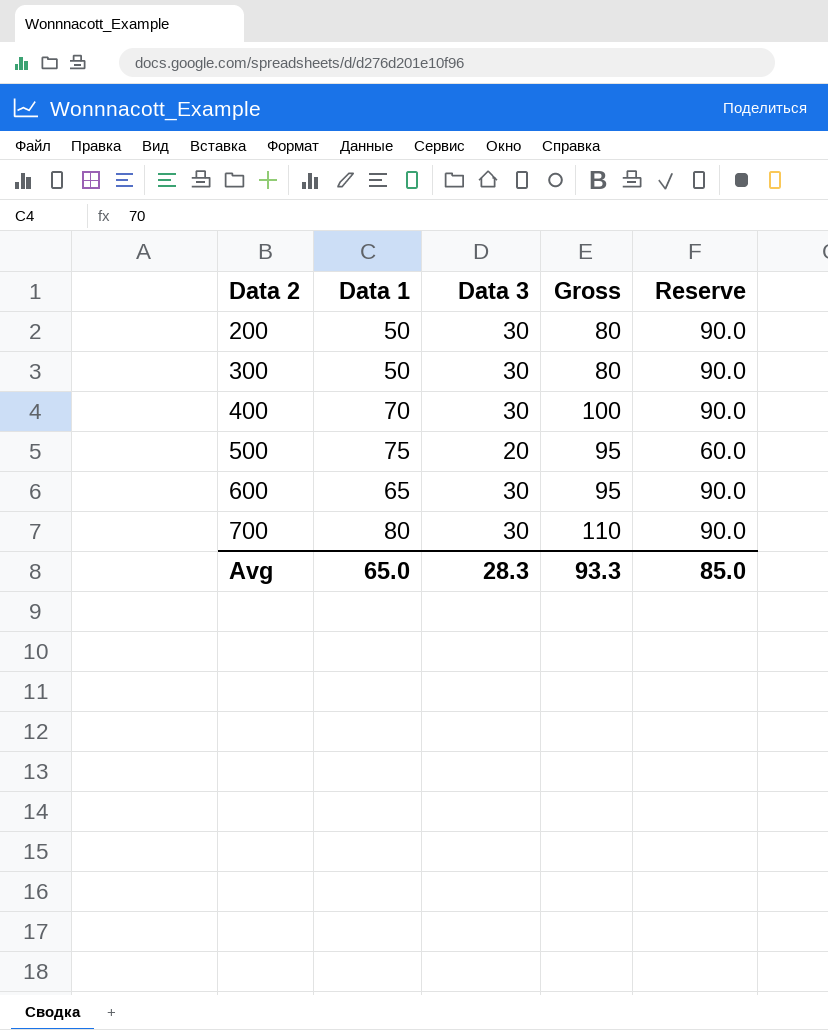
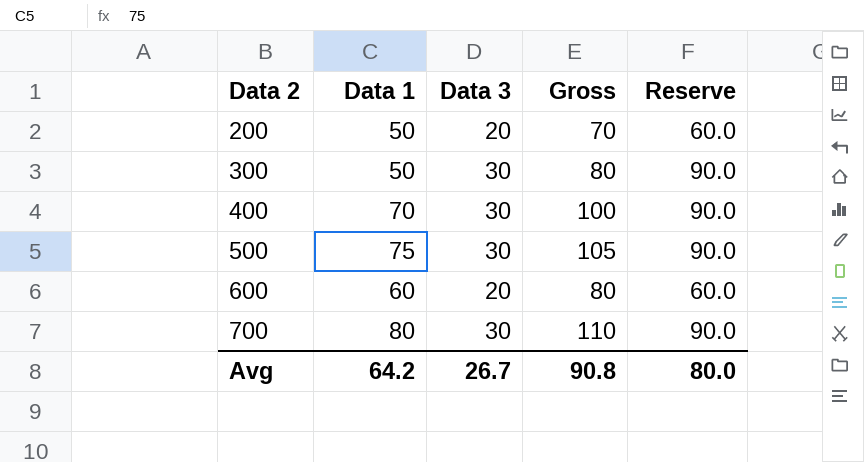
200 | Data 3: 30 -> 20
200 | Gross: 80 -> 70
200 | Reserve: 90.0 -> 60.0
500 | Data 3: 20 -> 30
500 | Gross: 95 -> 105
500 | Reserve: 60.0 -> 90.0
600 | Data 1: 65 -> 60
600 | Data 3: 30 -> 20
600 | Gross: 95 -> 80
600 | Reserve: 90.0 -> 60.0
Avg | Data 1: 65.0 -> 64.2
Avg | Data 3: 28.3 -> 26.7
Avg | Gross: 93.3 -> 90.8
Avg | Reserve: 85.0 -> 80.0

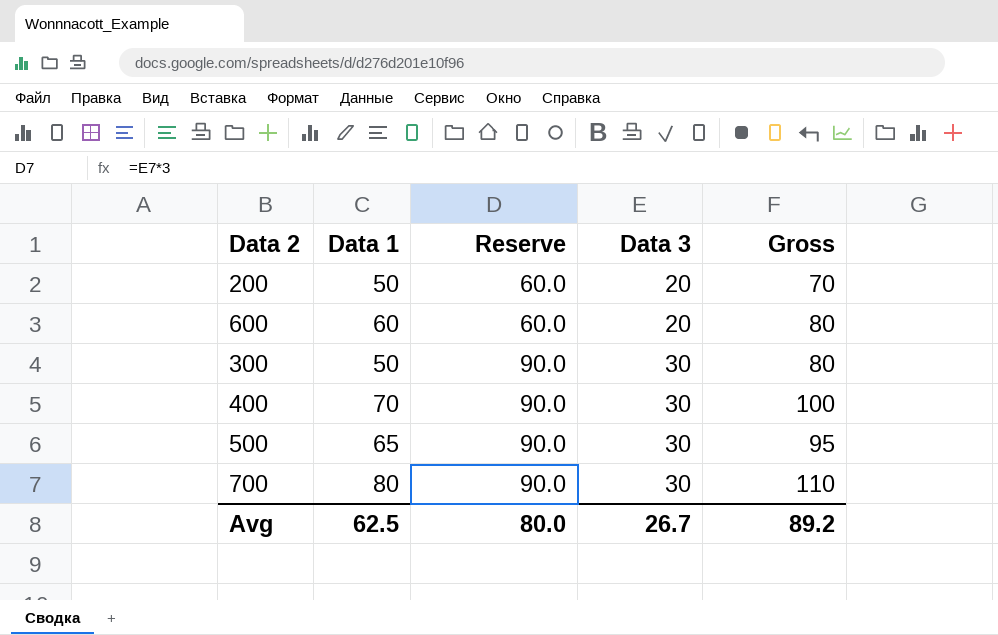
row order: Data 2 ascending -> Reserve ascending
column Reserve | position: 5 -> 3
500 | Data 1: 75 -> 65
500 | Gross: 105 -> 95
Avg | Data 1: 64.2 -> 62.5
Avg | Gross: 90.8 -> 89.2

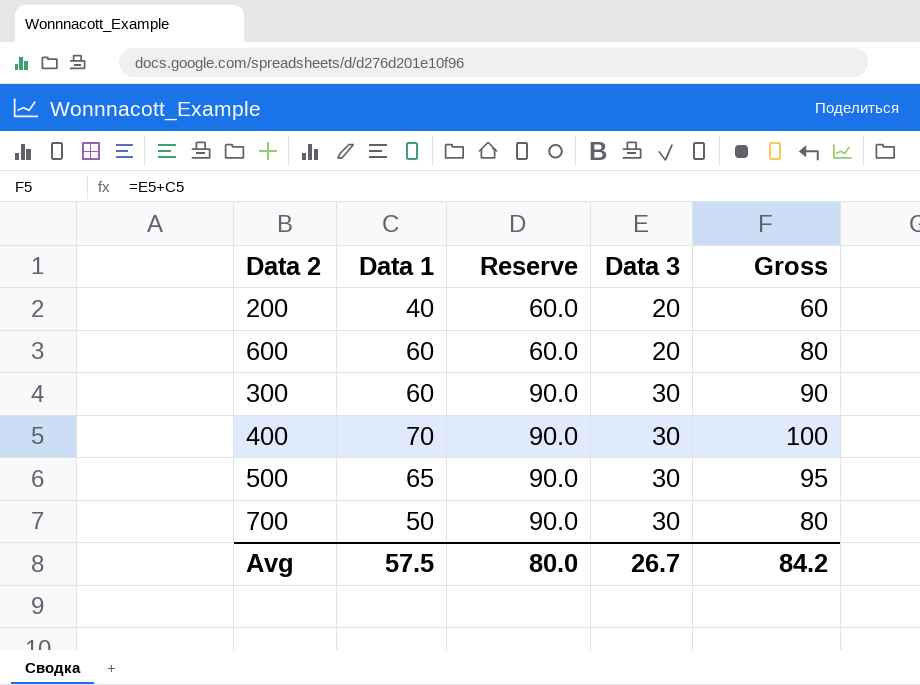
200 | Data 1: 50 -> 40
200 | Gross: 70 -> 60
300 | Data 1: 50 -> 60
300 | Gross: 80 -> 90
700 | Data 1: 80 -> 50
700 | Gross: 110 -> 80
Avg | Data 1: 62.5 -> 57.5
Avg | Gross: 89.2 -> 84.2

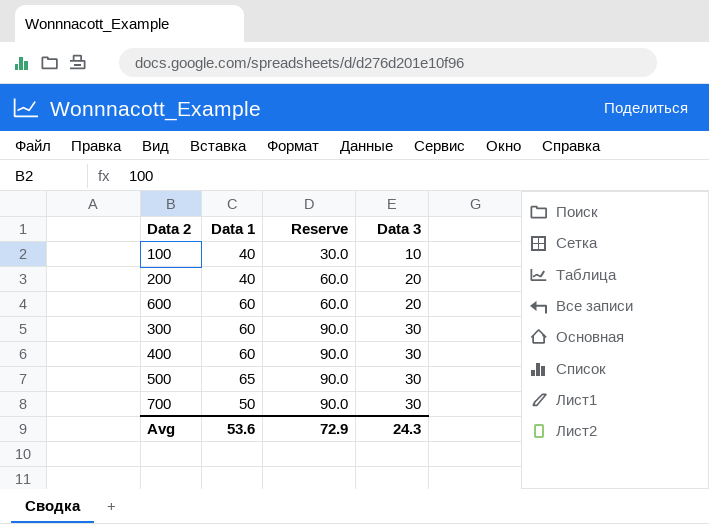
column Gross | formula: [Data 1] + [Data 3] -> none
row 100: none -> 40 | 30.0 | 10
400 | Data 1: 70 -> 60
Avg | Data 1: 57.5 -> 53.6
Avg | Reserve: 80.0 -> 72.9
Avg | Data 3: 26.7 -> 24.3

